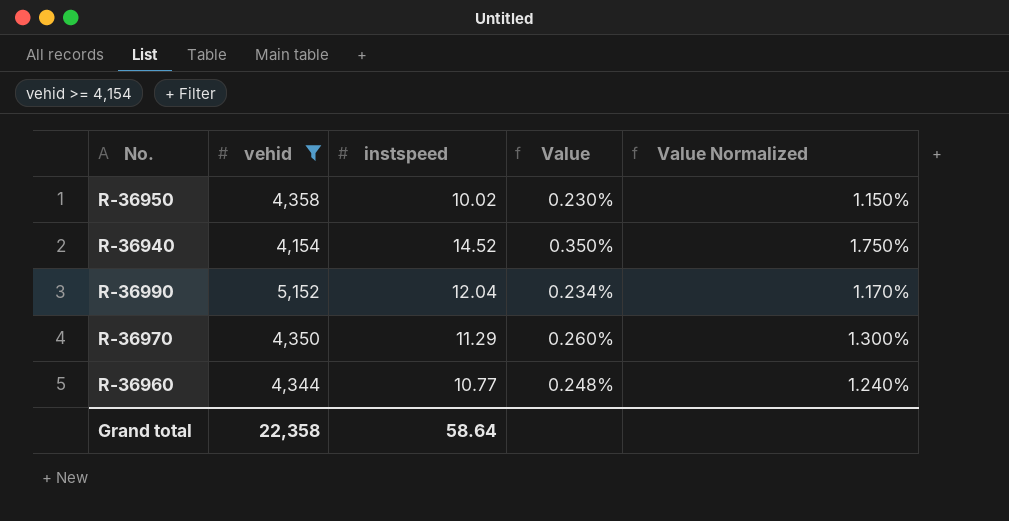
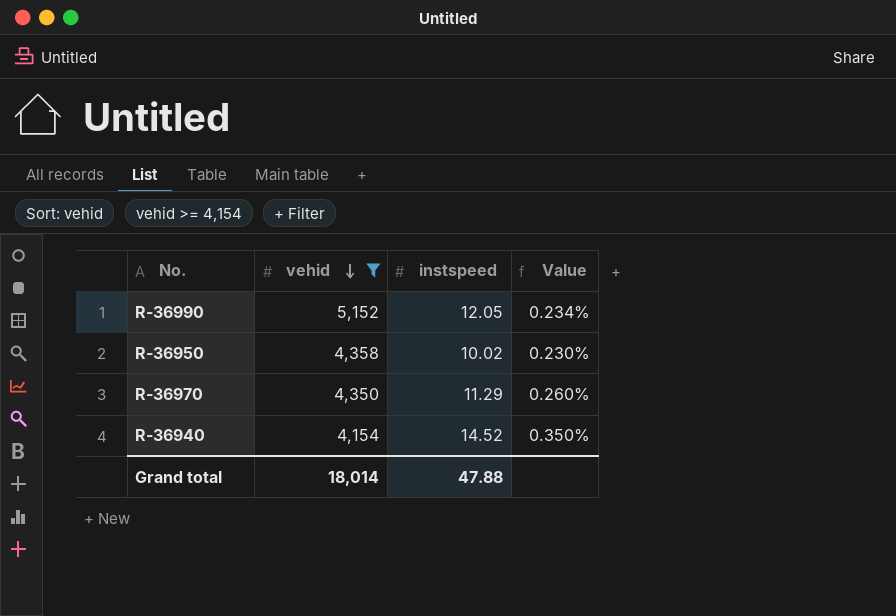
row order: none -> vehid descending
column Value Normalized | formula: [Value] * 5 -> none
row R-36960: 4,344 | 10.77 | 0.248% | 1.240% -> none
R-36990 | instspeed: 12.04 -> 12.05
Grand total | vehid: 22,358 -> 18,014
Grand total | instspeed: 58.64 -> 47.88

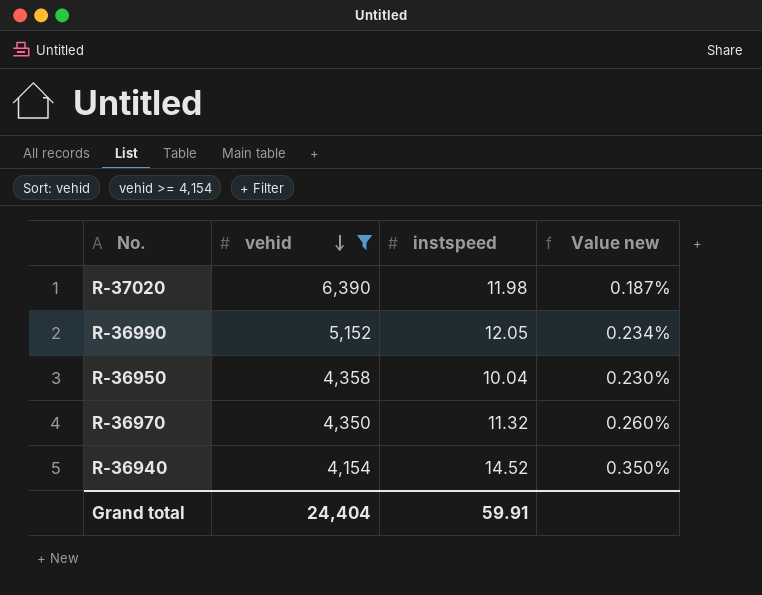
column name: Value -> Value new
row R-37020: none -> 6,390 | 11.98 | 0.187%
R-36950 | instspeed: 10.02 -> 10.04
R-36970 | instspeed: 11.29 -> 11.32
Grand total | vehid: 18,014 -> 24,404
Grand total | instspeed: 47.88 -> 59.91

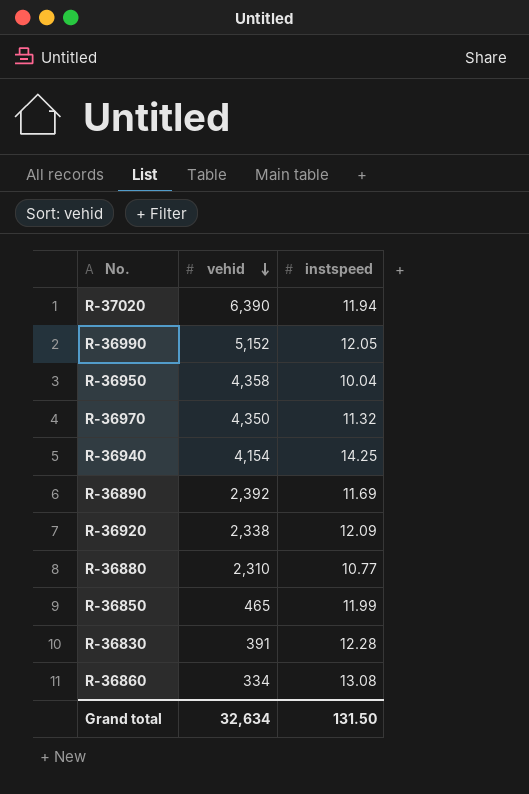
filter: vehid >= 4,154 -> none
column Value new | formula: [instspeed] / [vehid] -> none
R-37020 | instspeed: 11.98 -> 11.94
R-36940 | instspeed: 14.52 -> 14.25
Grand total | vehid: 24,404 -> 32,634
Grand total | instspeed: 59.91 -> 131.50

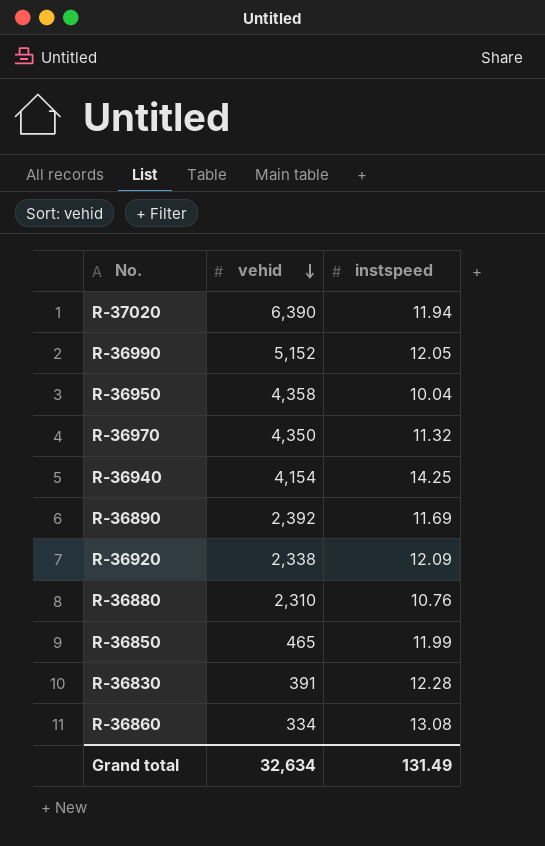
R-36880 | instspeed: 10.77 -> 10.76
Grand total | instspeed: 131.50 -> 131.49

